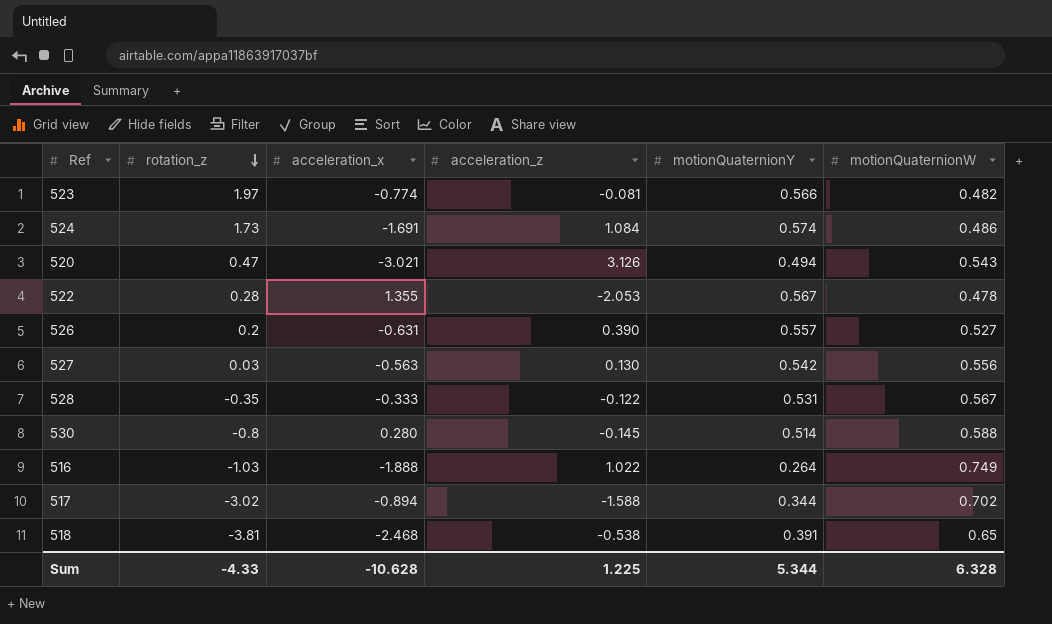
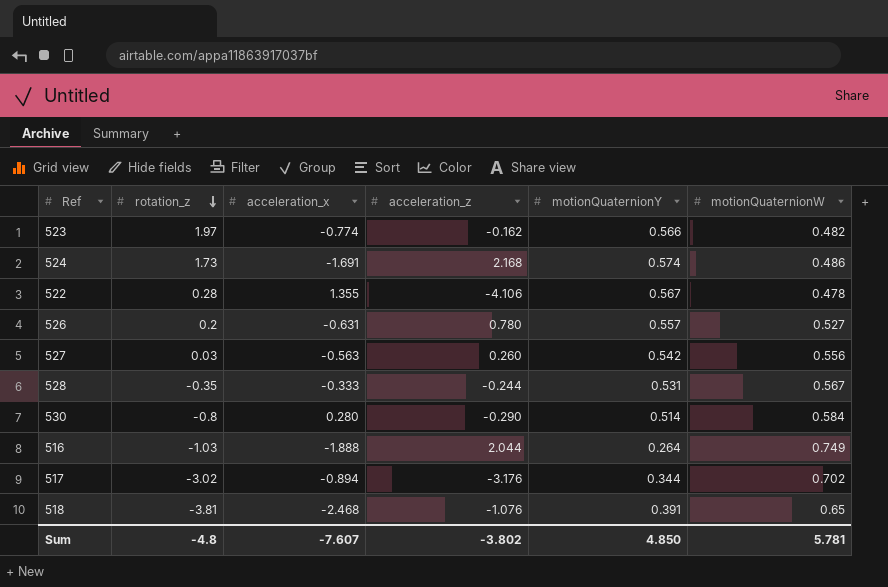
row 520: 0.47 | -3.021 | 3.126 | 0.494 | 0.543 -> none
523 | acceleration_z: -0.081 -> -0.162
524 | acceleration_z: 1.084 -> 2.168
522 | acceleration_z: -2.053 -> -4.106
526 | acceleration_z: 0.390 -> 0.780
527 | acceleration_z: 0.130 -> 0.260
528 | acceleration_z: -0.122 -> -0.244
530 | acceleration_z: -0.145 -> -0.290
530 | motionQuaternionW: 0.588 -> 0.584
516 | acceleration_z: 1.022 -> 2.044
517 | acceleration_z: -1.588 -> -3.176
518 | acceleration_z: -0.538 -> -1.076
Sum | rotation_z: -4.33 -> -4.8
Sum | acceleration_x: -10.628 -> -7.607
Sum | acceleration_z: 1.225 -> -3.802
Sum | motionQuaternionY: 5.344 -> 4.850
Sum | motionQuaternionW: 6.328 -> 5.781

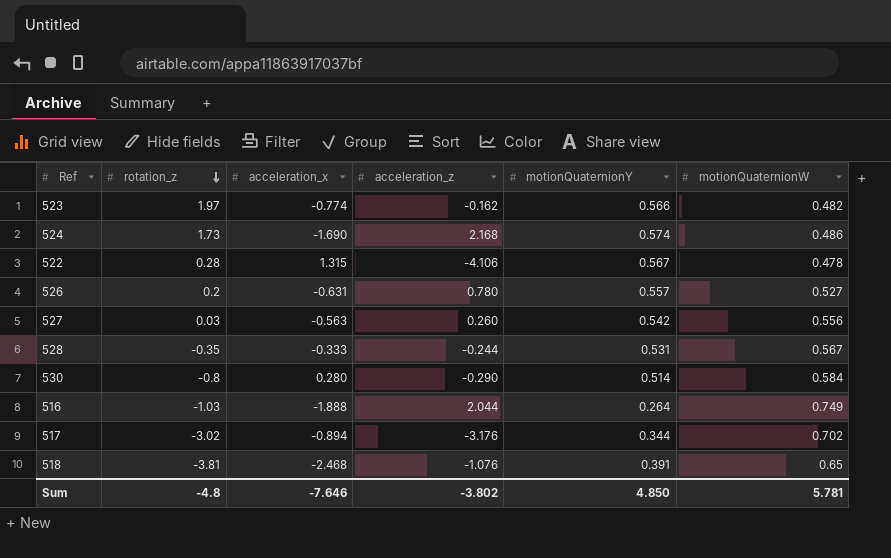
524 | acceleration_x: -1.691 -> -1.690
522 | acceleration_x: 1.355 -> 1.315
Sum | acceleration_x: -7.607 -> -7.646

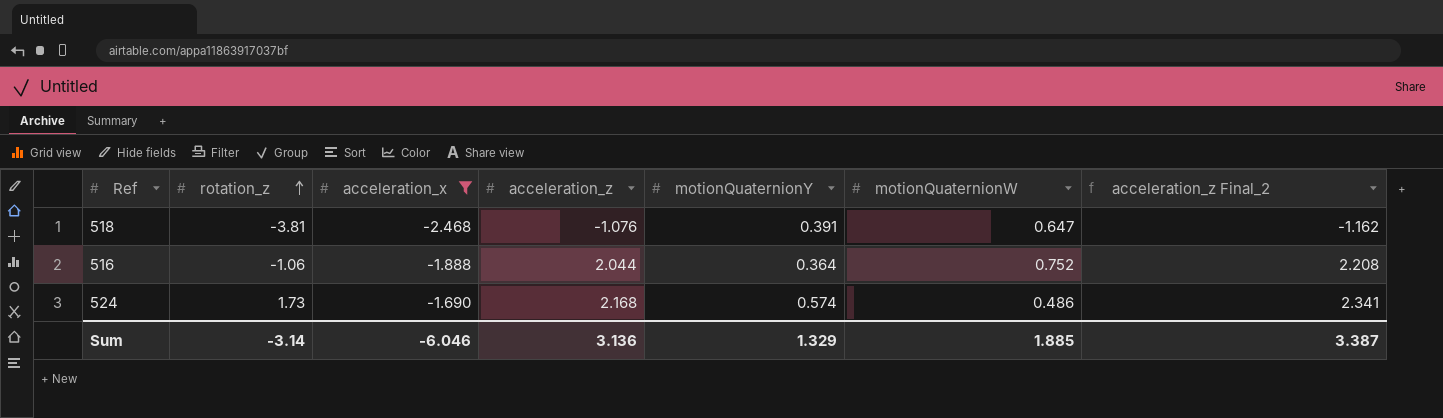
filter: none -> acceleration_x <= -1.690
row order: rotation_z descending -> rotation_z ascending
column acceleration_z Final_2 | formula: none -> [acceleration_z] * 1.08
518 | motionQuaternionW: 0.65 -> 0.647
516 | rotation_z: -1.03 -> -1.06
516 | motionQuaternionY: 0.264 -> 0.364
516 | motionQuaternionW: 0.749 -> 0.752
Sum | rotation_z: -4.8 -> -3.14
Sum | acceleration_x: -7.646 -> -6.046
Sum | acceleration_z: -3.802 -> 3.136
Sum | motionQuaternionY: 4.850 -> 1.329
Sum | motionQuaternionW: 5.781 -> 1.885

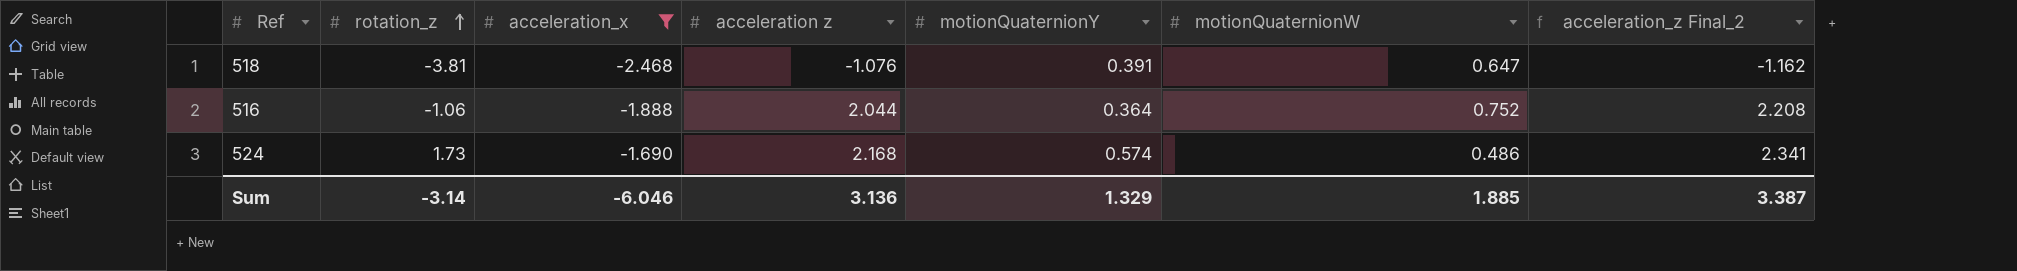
column name: acceleration_z -> acceleration z

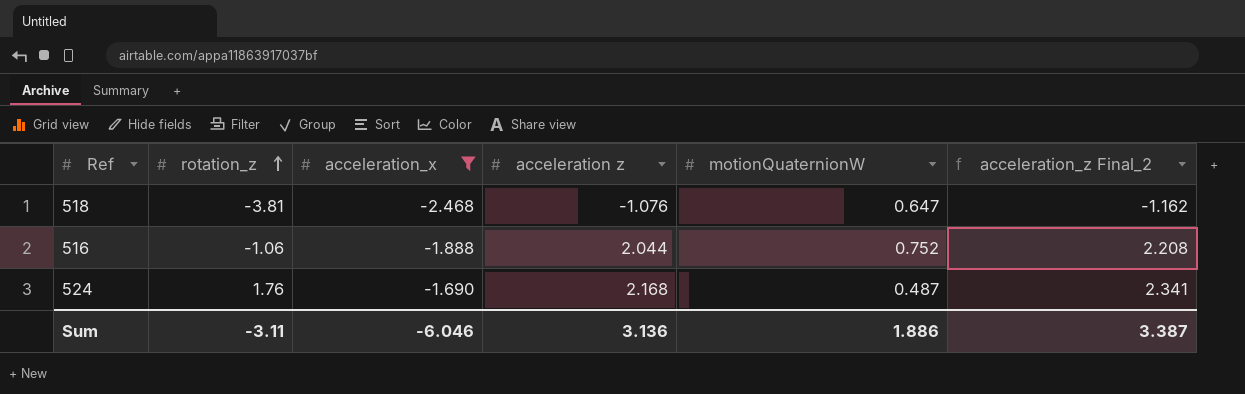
column motionQuaternionY | position: 5 -> none
524 | rotation_z: 1.73 -> 1.76
524 | motionQuaternionW: 0.486 -> 0.487
Sum | rotation_z: -3.14 -> -3.11
Sum | motionQuaternionW: 1.885 -> 1.886

